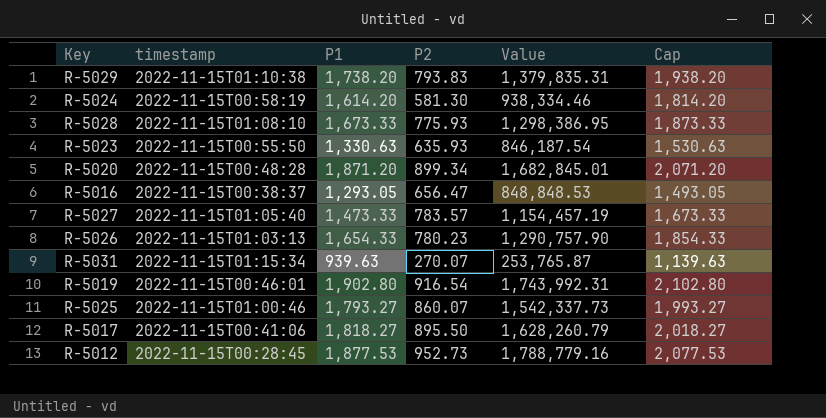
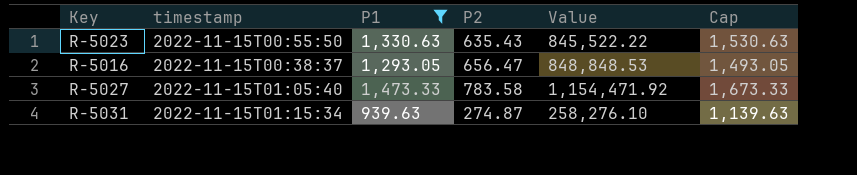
filter: none -> P1 <= 1,473.33
R-5023 | P2: 635.93 -> 635.43
R-5023 | Value: 846,187.54 -> 845,522.22
R-5027 | P2: 783.57 -> 783.58
R-5027 | Value: 1,154,457.19 -> 1,154,471.92
R-5031 | P2: 270.07 -> 274.87
R-5031 | Value: 253,765.87 -> 258,276.10

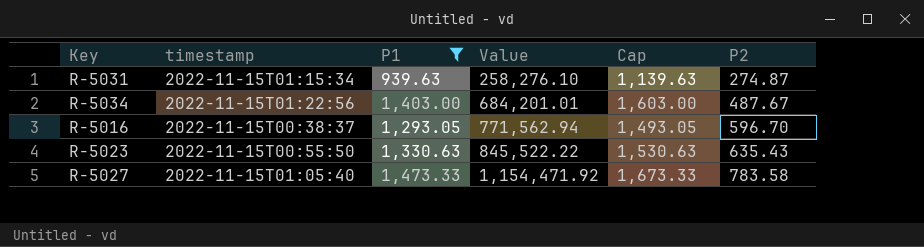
row order: none -> Value ascending
column P2 | position: 4 -> 6
row R-5034: none -> 2022-11-15T01:22:56 | 1,403.00 | 684,201.01 | 1,603.00 | 487.67
R-5016 | Value: 848,848.53 -> 771,562.94
R-5016 | P2: 656.47 -> 596.70

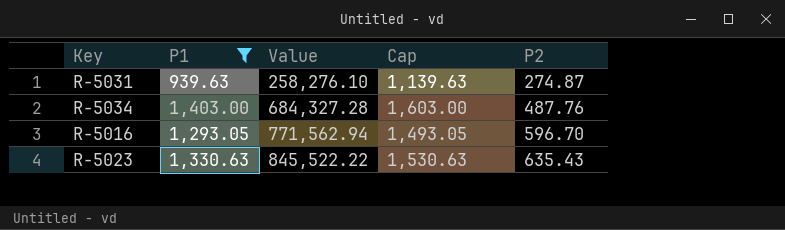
column timestamp | position: 2 -> none
row R-5027: 2022-11-15T01:05:40 | 1,473.33 | 1,154,471.92 | 1,673.33 | 783.58 -> none
R-5034 | Value: 684,201.01 -> 684,327.28
R-5034 | P2: 487.67 -> 487.76

